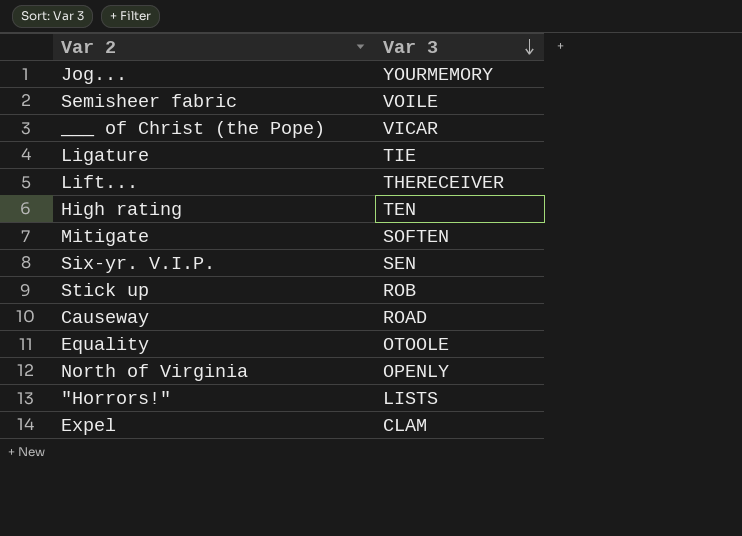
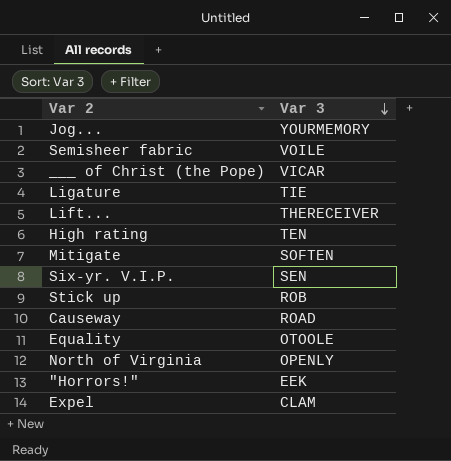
"Horrors!" | Var 3: LISTS -> EEK

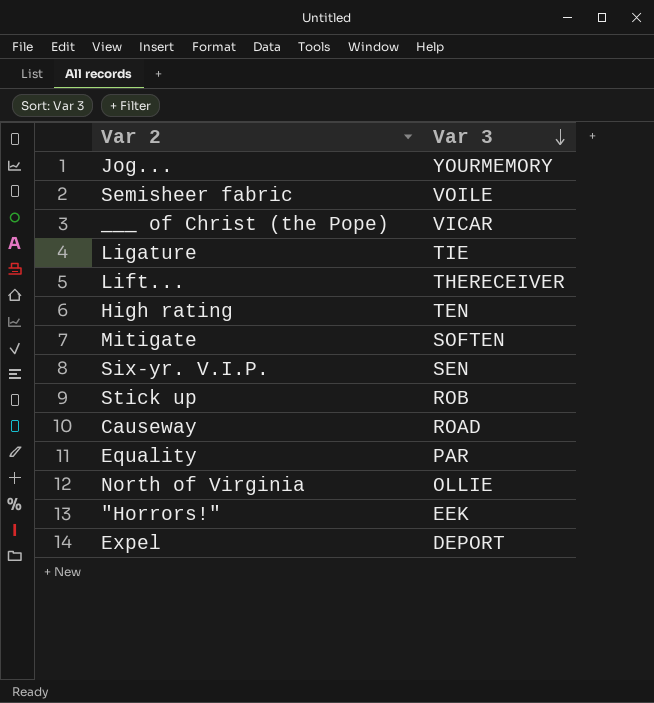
Equality | Var 3: OTOOLE -> PAR
North of Virginia | Var 3: OPENLY -> OLLIE
Expel | Var 3: CLAM -> DEPORT

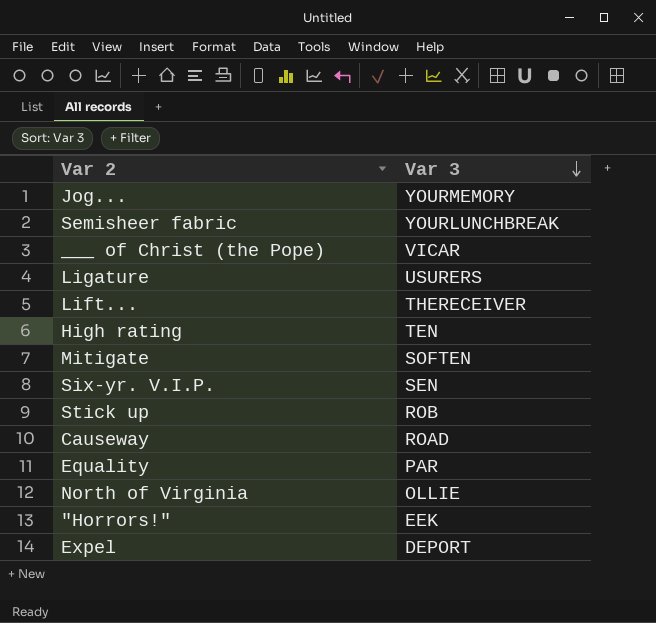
Semisheer fabric | Var 3: VOILE -> YOURLUNCHBREAK
Ligature | Var 3: TIE -> USURERS

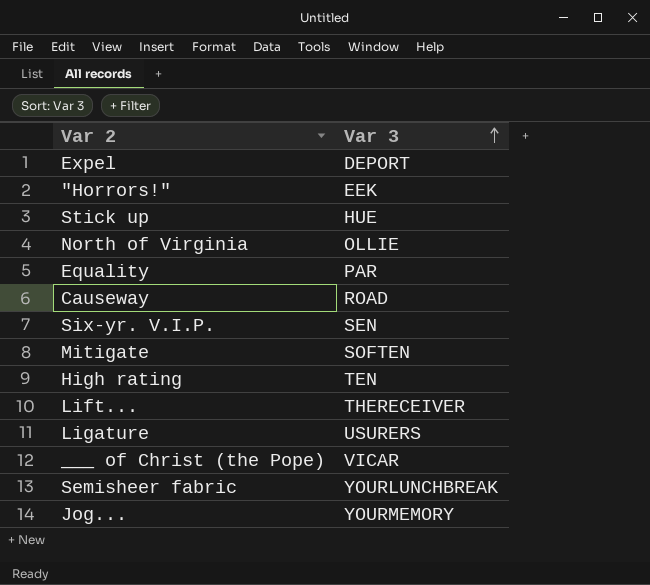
row order: Var 3 descending -> Var 3 ascending
Stick up | Var 3: ROB -> HUE

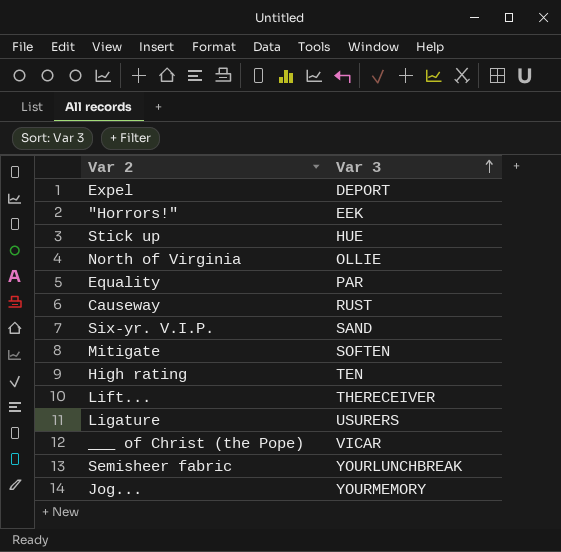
Causeway | Var 3: ROAD -> RUST
Six-yr. V.I.P. | Var 3: SEN -> SAND

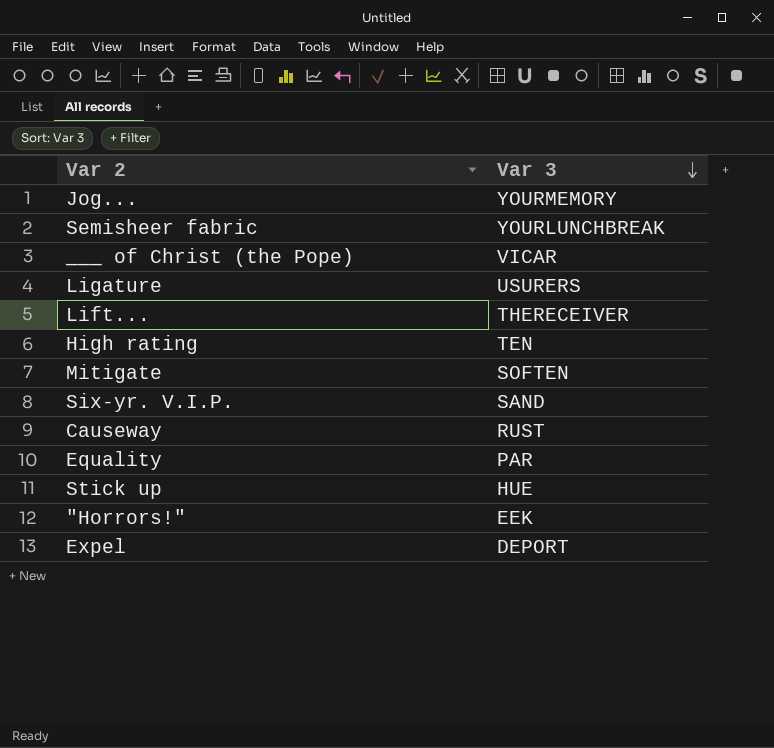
row order: Var 3 ascending -> Var 3 descending
row North of Virginia: OLLIE -> none

